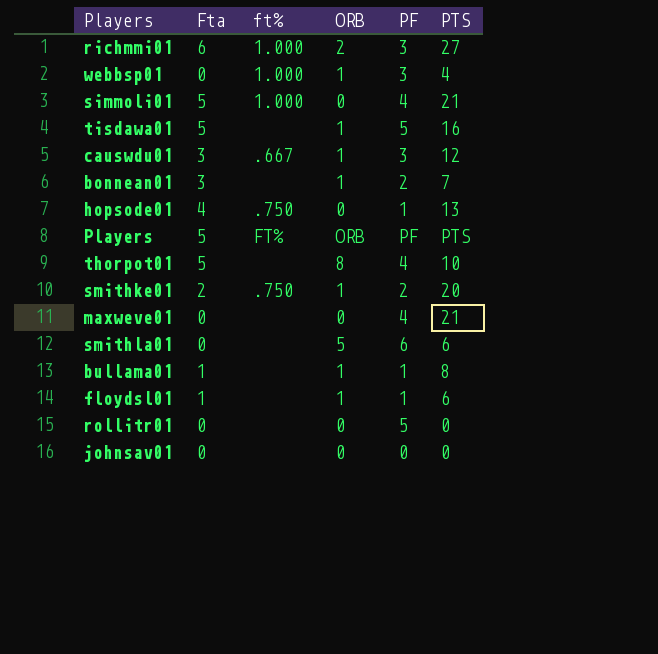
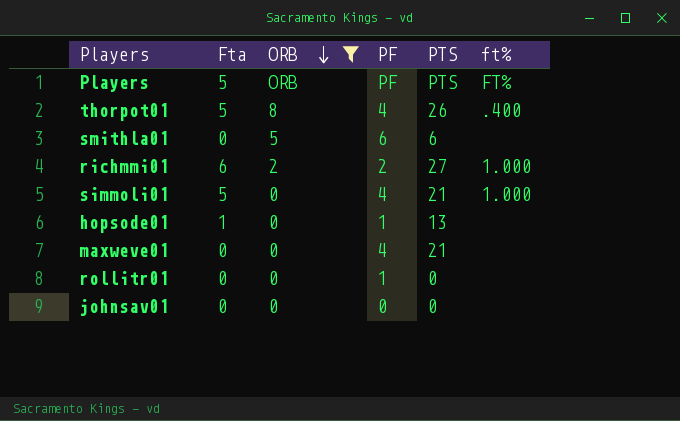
filter: none -> ORB != 1
row order: none -> ORB descending
column ft% | position: 3 -> 6
thorpot01 | PTS: 10 -> 26
thorpot01 | ft%: none -> .400
richmmi01 | PF: 3 -> 2
hopsode01 | Fta: 4 -> 1
hopsode01 | ft%: .750 -> none
rollitr01 | PF: 5 -> 1

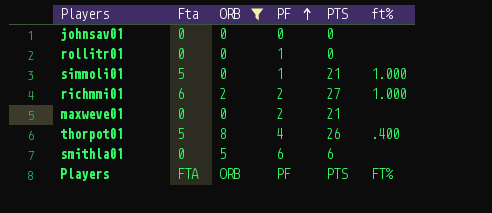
row order: ORB descending -> PF ascending
row hopsode01: 1 | 0 | 1 | 13 | none -> none
simmoli01 | PF: 4 -> 1
maxweve01 | PF: 4 -> 2
Players | Fta: 5 -> FTA

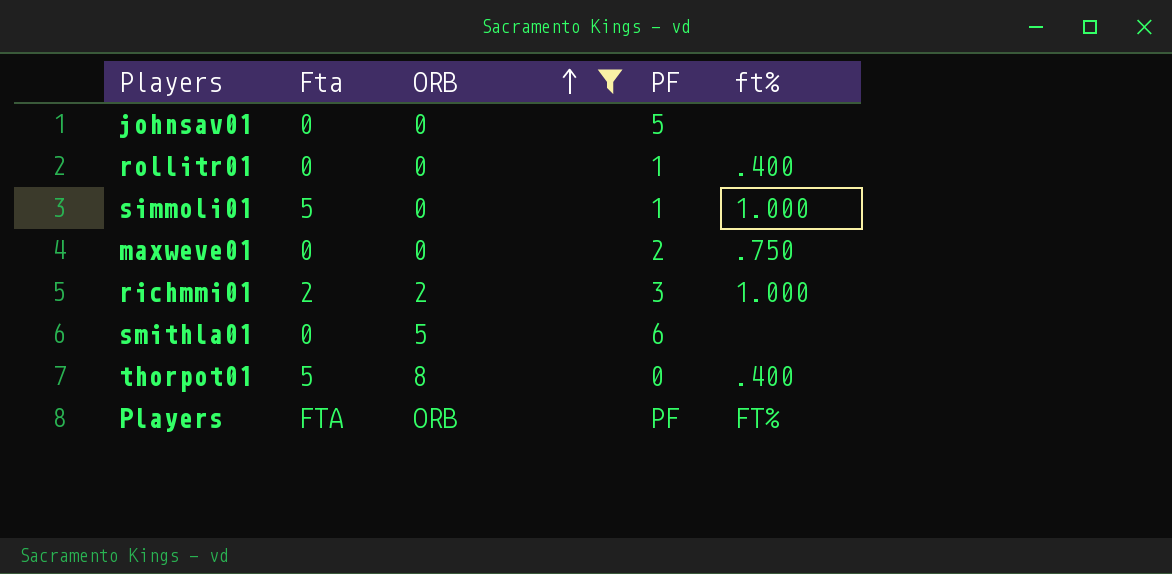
row order: PF ascending -> ORB ascending
column PTS | position: 5 -> none
johnsav01 | PF: 0 -> 5
rollitr01 | ft%: none -> .400
maxweve01 | ft%: none -> .750
richmmi01 | Fta: 6 -> 2
richmmi01 | PF: 2 -> 3
thorpot01 | PF: 4 -> 0

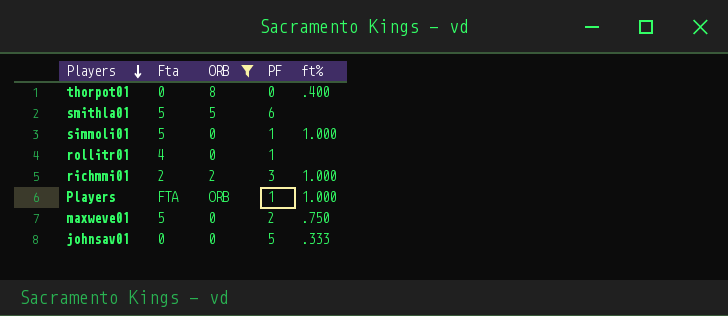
row order: ORB ascending -> Players descending
thorpot01 | Fta: 5 -> 0
smithla01 | Fta: 0 -> 5
rollitr01 | Fta: 0 -> 4
rollitr01 | ft%: .400 -> none
Players | PF: PF -> 1
Players | ft%: FT% -> 1.000
maxweve01 | Fta: 0 -> 5
johnsav01 | ft%: none -> .333

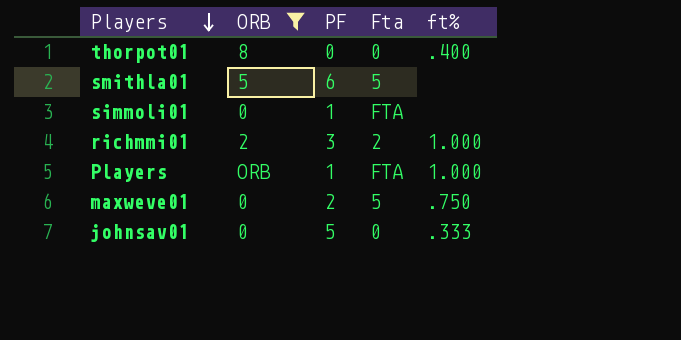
column Fta | position: 2 -> 4
row rollitr01: 4 | 0 | 1 | none -> none
simmoli01 | Fta: 5 -> FTA
simmoli01 | ft%: 1.000 -> none

